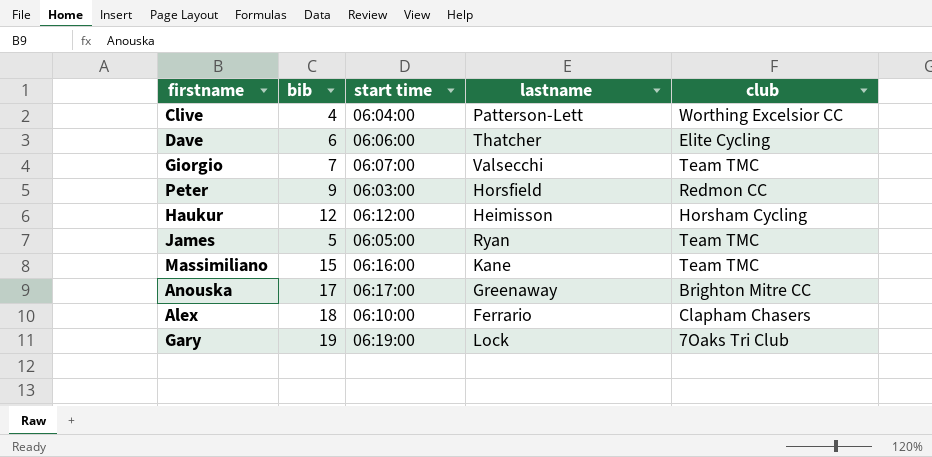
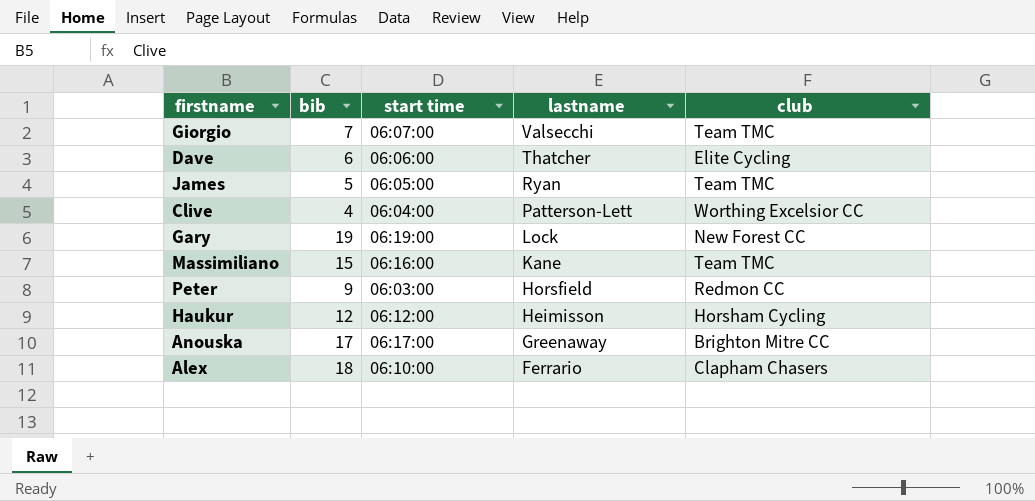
row order: none -> lastname descending
Gary | club: 7Oaks Tri Club -> New Forest CC

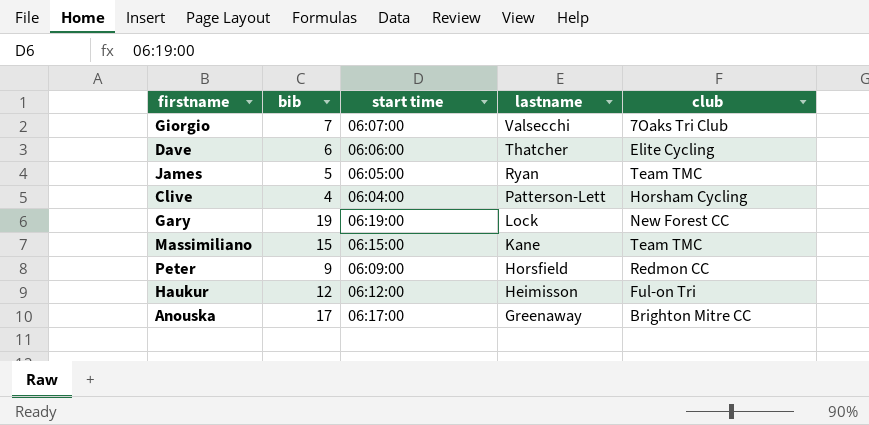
row Alex: 18 | 06:10:00 | Ferrario | Clapham Chasers -> none
Giorgio | club: Team TMC -> 7Oaks Tri Club
Clive | club: Worthing Excelsior CC -> Horsham Cycling
Massimiliano | start time: 06:16:00 -> 06:15:00
Peter | start time: 06:03:00 -> 06:09:00
Haukur | club: Horsham Cycling -> Ful-on Tri

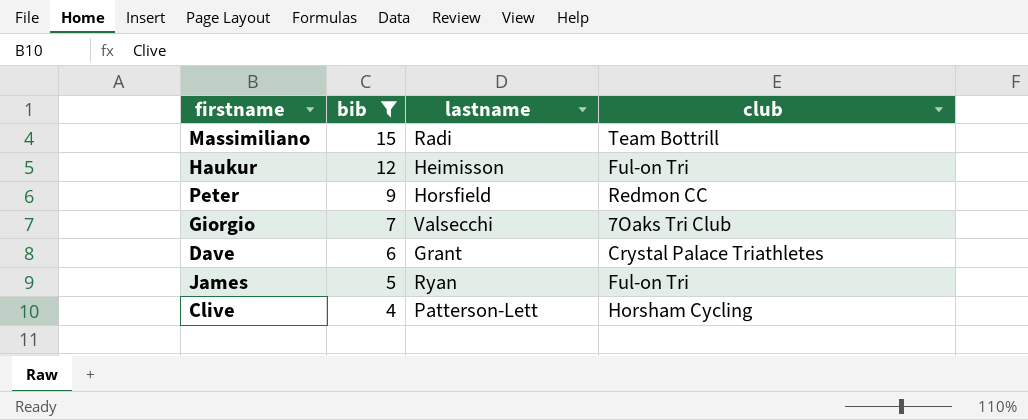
filter: none -> bib <= 15
row order: lastname descending -> bib descending
column start time | position: 3 -> none
Massimiliano | lastname: Kane -> Radi
Massimiliano | club: Team TMC -> Team Bottrill
Dave | lastname: Thatcher -> Grant
Dave | club: Elite Cycling -> Crystal Palace Triathletes
James | club: Team TMC -> Ful-on Tri

